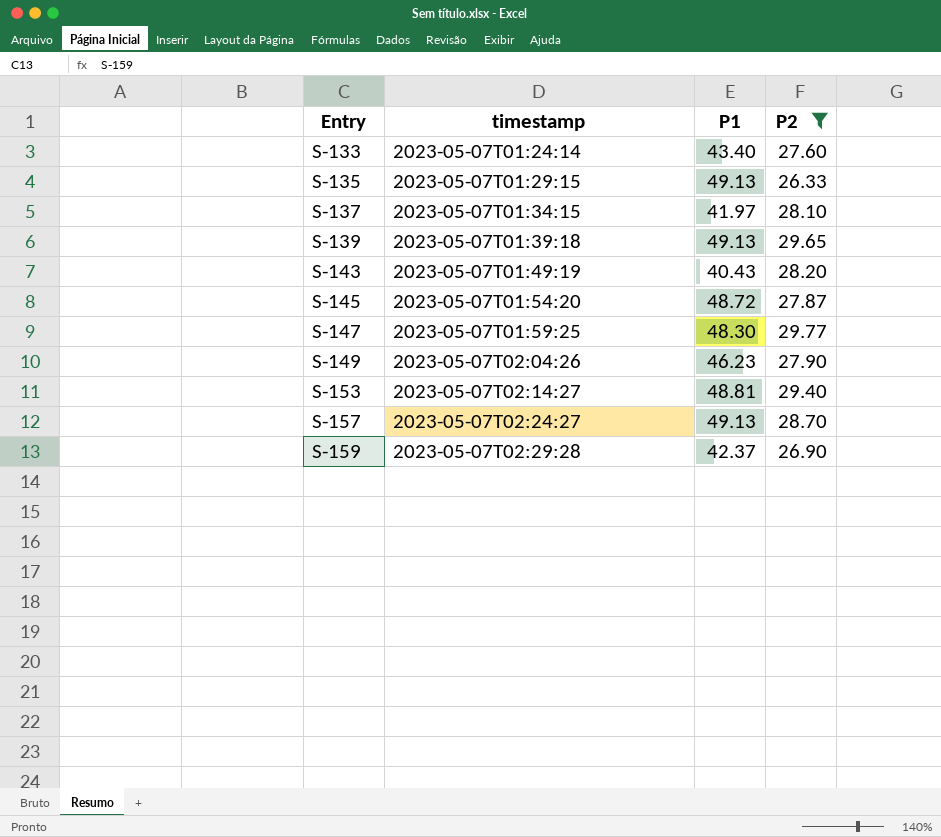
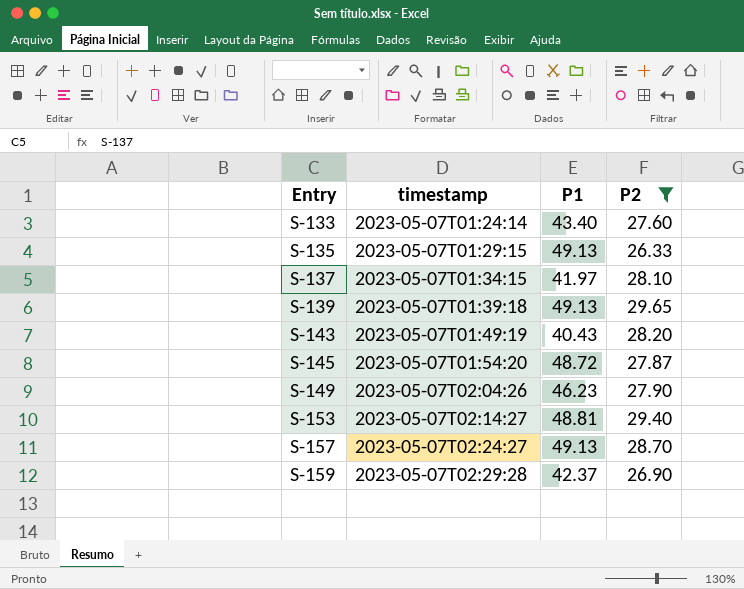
row S-147: 2023-05-07T01:59:25 | 48.30 | 29.77 -> none

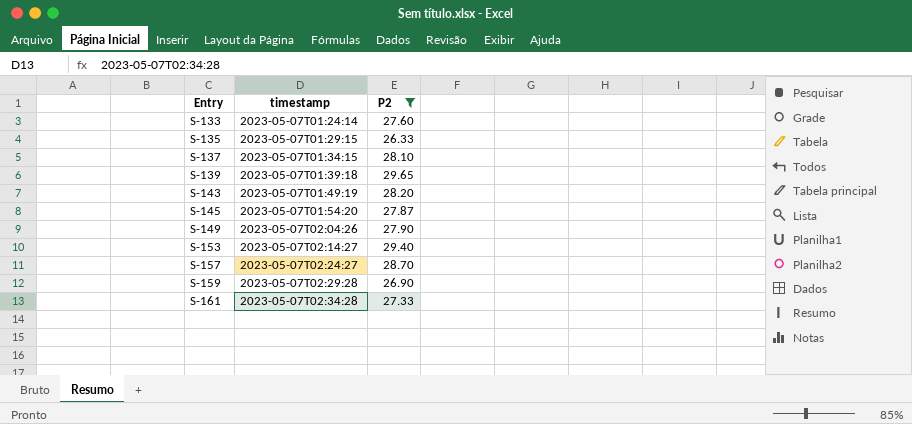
column P1 | position: 3 -> none
row S-161: none -> 2023-05-07T02:34:28 | 27.33

